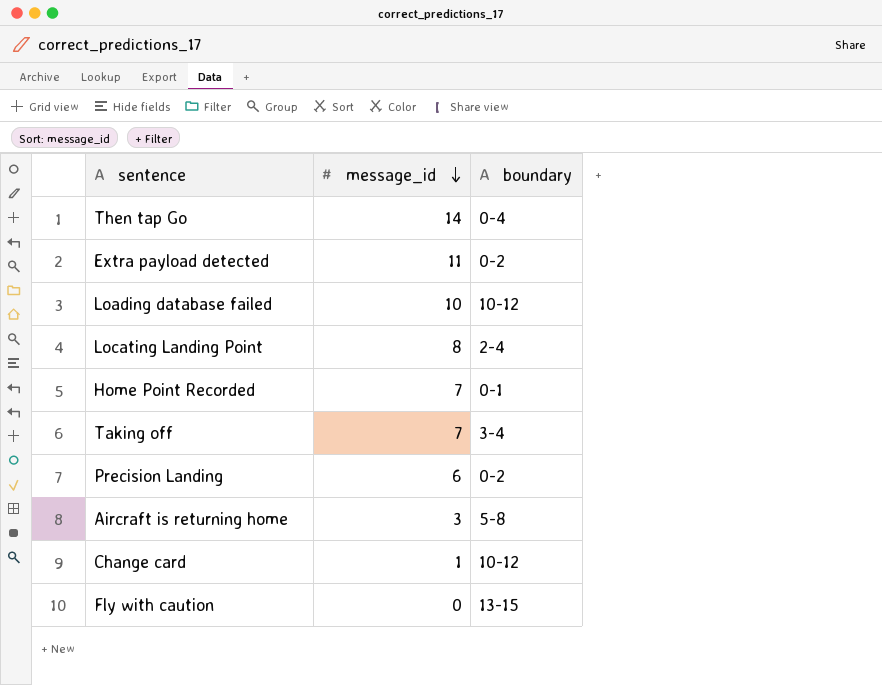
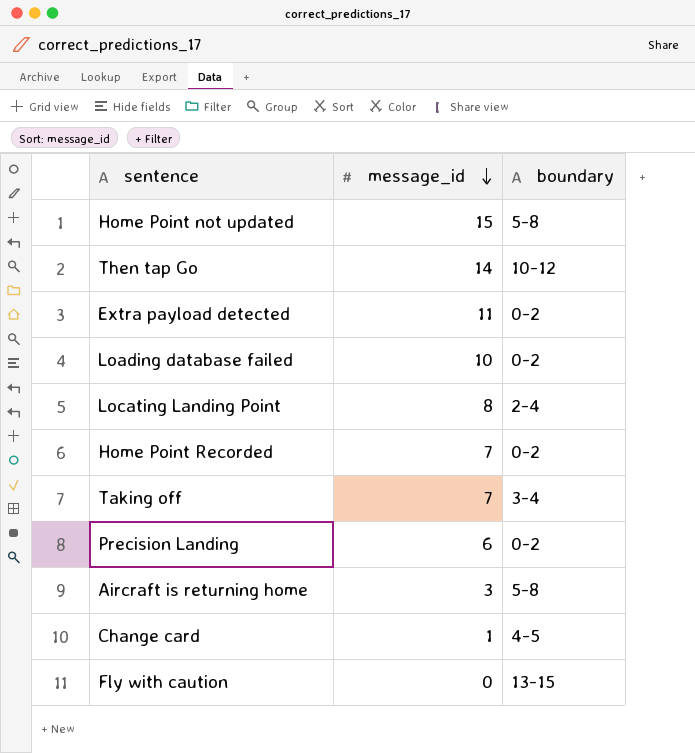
row Home Point not updated: none -> 15 | 5-8
Then tap Go | boundary: 0-4 -> 10-12
Loading database failed | boundary: 10-12 -> 0-2
Home Point Recorded | boundary: 0-1 -> 0-2
Change card | boundary: 10-12 -> 4-5

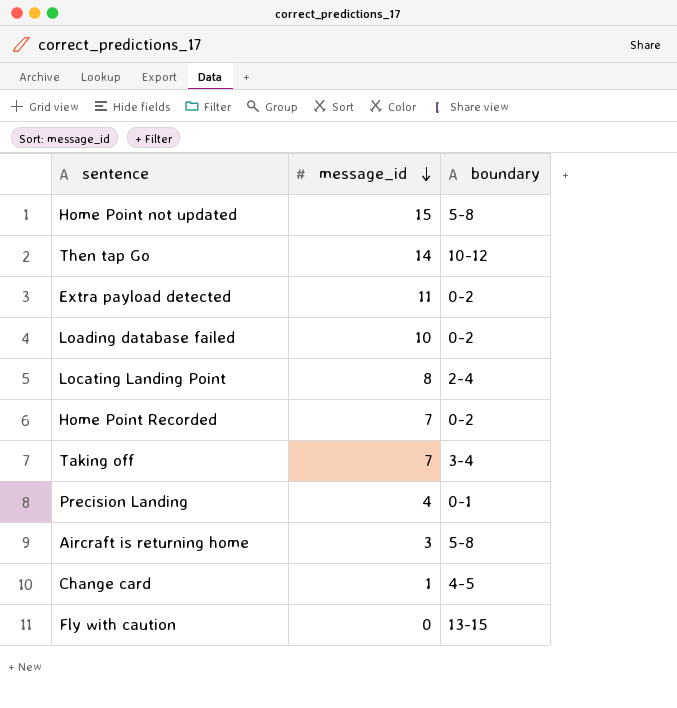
Precision Landing | message_id: 6 -> 4
Precision Landing | boundary: 0-2 -> 0-1

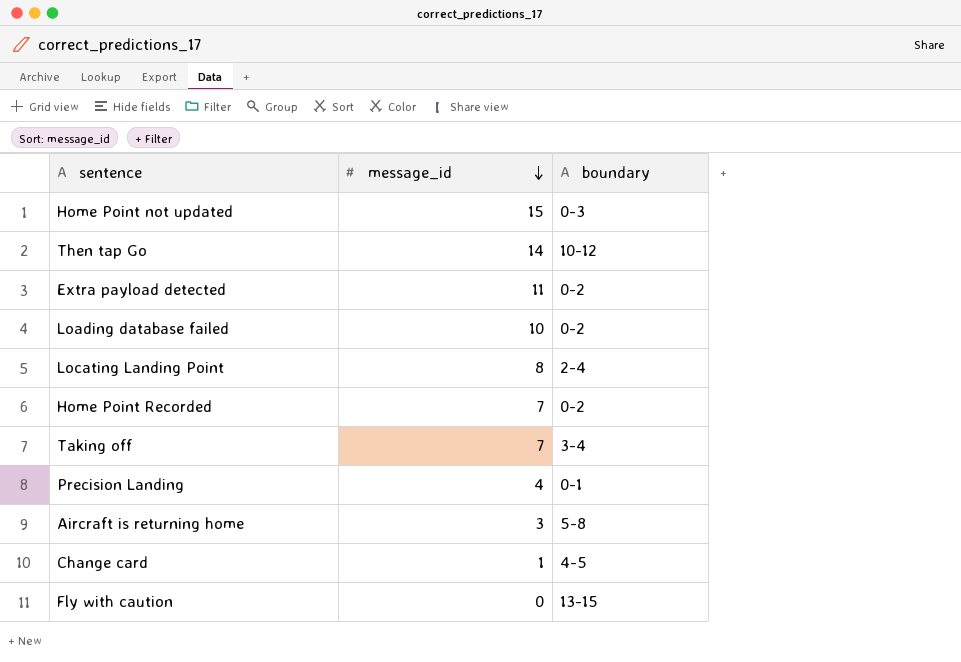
Home Point not updated | boundary: 5-8 -> 0-3

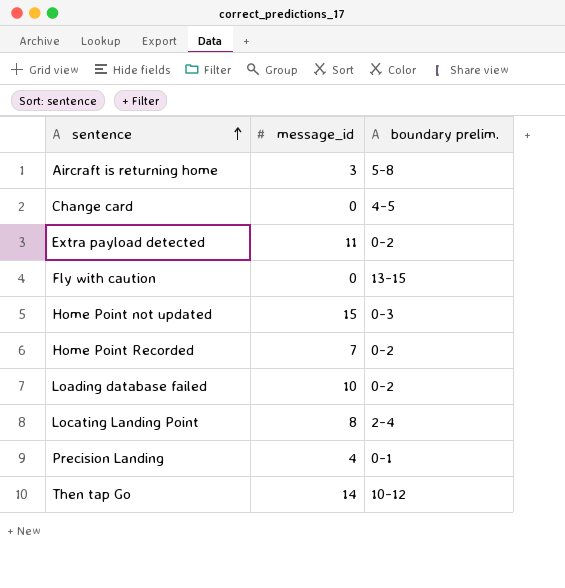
row order: message_id descending -> sentence ascending
column name: boundary -> boundary prelim.
row Taking off: 7 | 3-4 -> none
Change card | message_id: 1 -> 0

